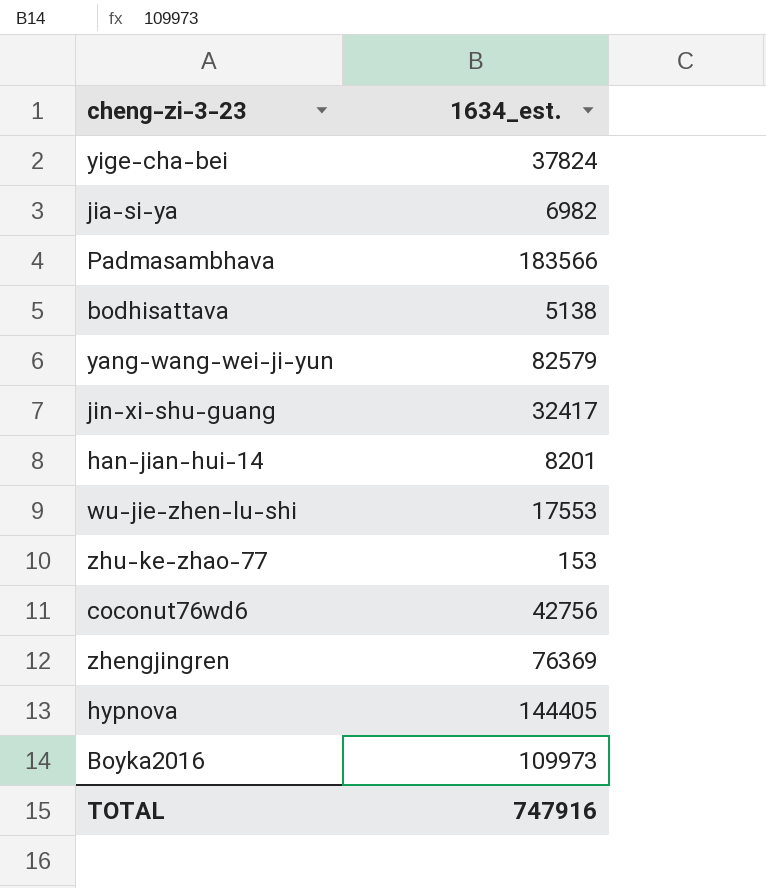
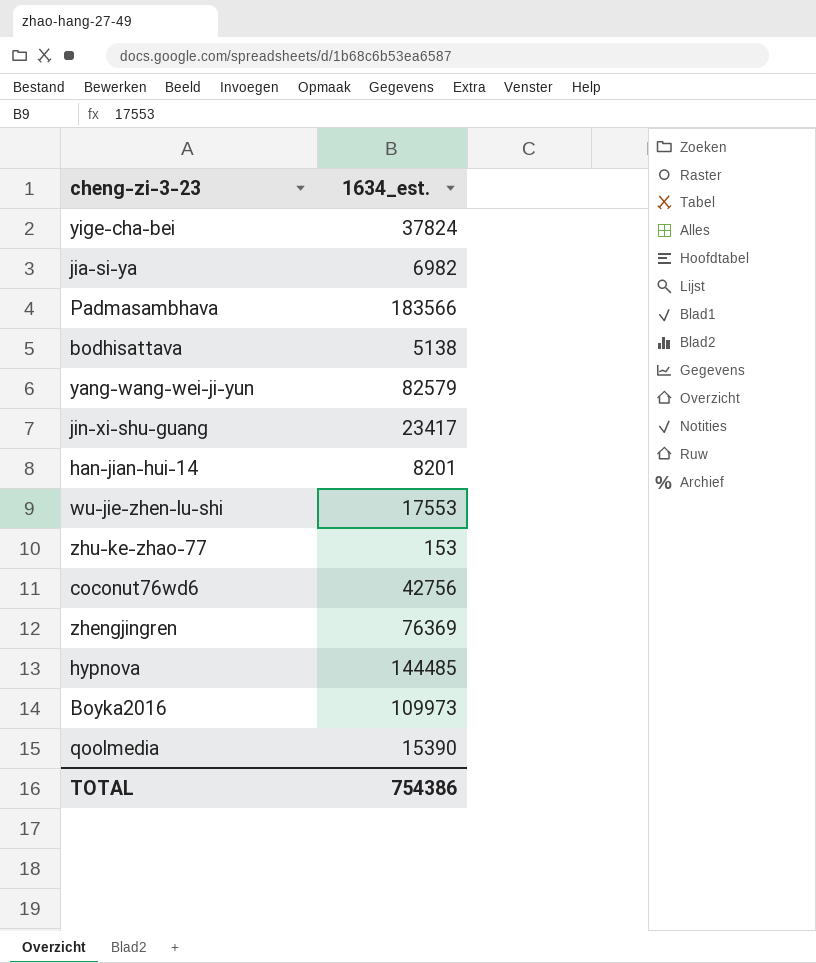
jin-xi-shu-guang | 1634_est.: 32417 -> 23417
hypnova | 1634_est.: 144405 -> 144485
row qoolmedia: none -> 15390
TOTAL | 1634_est.: 747916 -> 754386

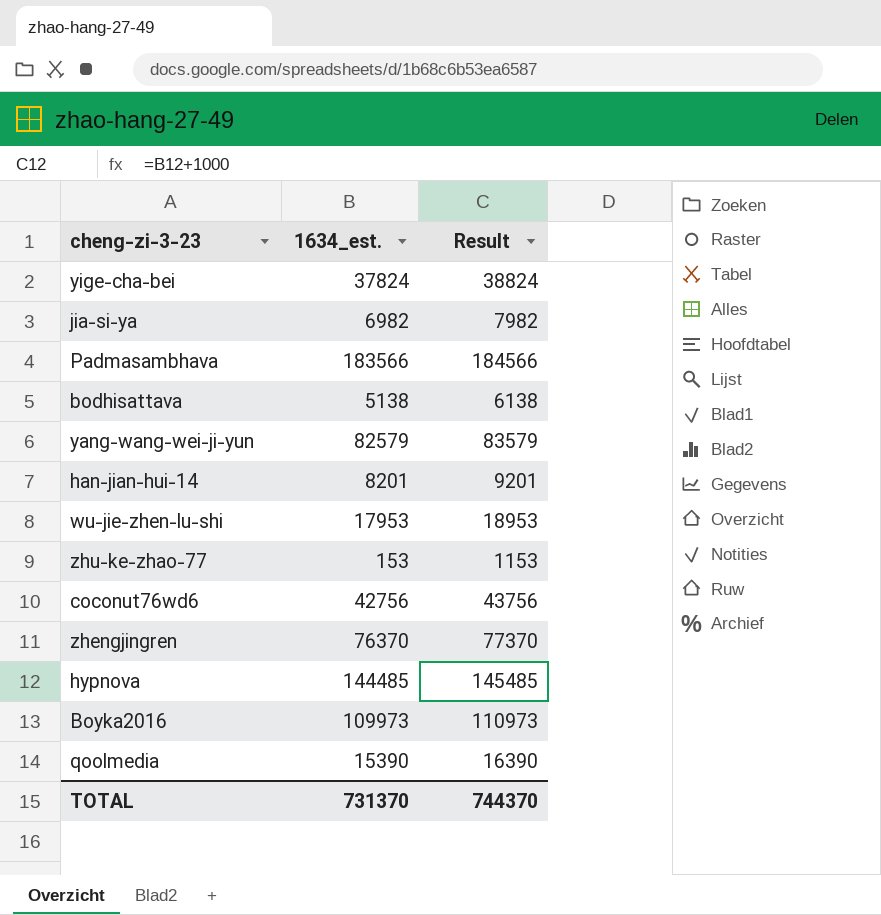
column Result | formula: none -> [1634_est.] + 1000
row jin-xi-shu-guang: 23417 -> none
wu-jie-zhen-lu-shi | 1634_est.: 17553 -> 17953
zhengjingren | 1634_est.: 76369 -> 76370
TOTAL | 1634_est.: 754386 -> 731370

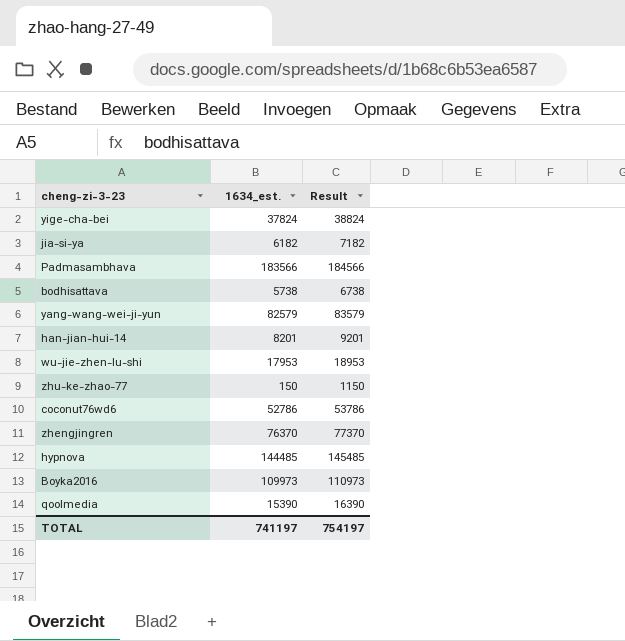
jia-si-ya | 1634_est.: 6982 -> 6182
jia-si-ya | Result: 7982 -> 7182
bodhisattava | 1634_est.: 5138 -> 5738
bodhisattava | Result: 6138 -> 6738
zhu-ke-zhao-77 | 1634_est.: 153 -> 150
zhu-ke-zhao-77 | Result: 1153 -> 1150
coconut76wd6 | 1634_est.: 42756 -> 52786
coconut76wd6 | Result: 43756 -> 53786
TOTAL | 1634_est.: 731370 -> 741197
TOTAL | Result: 744370 -> 754197

